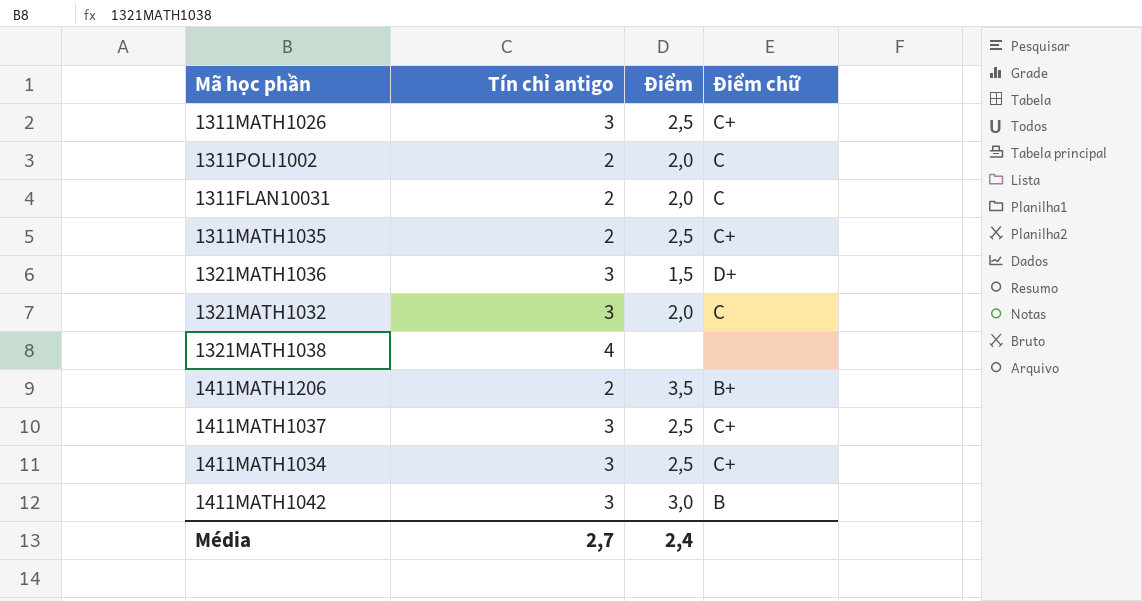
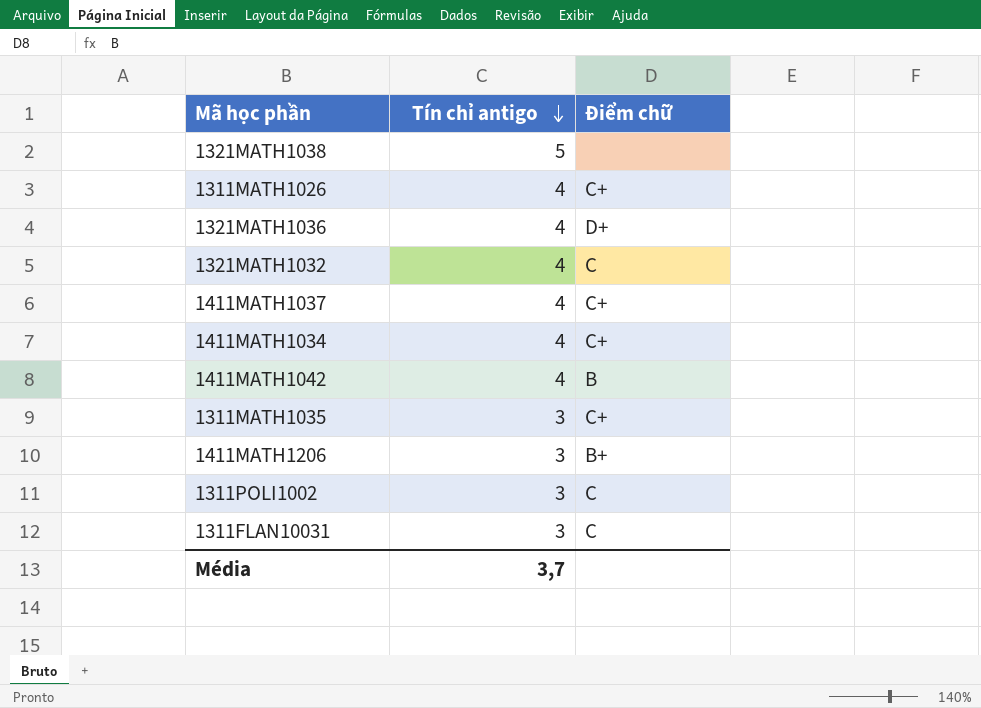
row order: none -> Tín chỉ antigo descending
column Điểm | position: 3 -> none
1321MATH1038 | Tín chỉ antigo: 4 -> 5
1311MATH1026 | Tín chỉ antigo: 3 -> 4
1321MATH1036 | Tín chỉ antigo: 3 -> 4
1321MATH1032 | Tín chỉ antigo: 3 -> 4
1411MATH1037 | Tín chỉ antigo: 3 -> 4
1411MATH1034 | Tín chỉ antigo: 3 -> 4
1411MATH1042 | Tín chỉ antigo: 3 -> 4
1311MATH1035 | Tín chỉ antigo: 2 -> 3
1411MATH1206 | Tín chỉ antigo: 2 -> 3
1311POLI1002 | Tín chỉ antigo: 2 -> 3
1311FLAN10031 | Tín chỉ antigo: 2 -> 3
Média | Tín chỉ antigo: 2,7 -> 3,7

